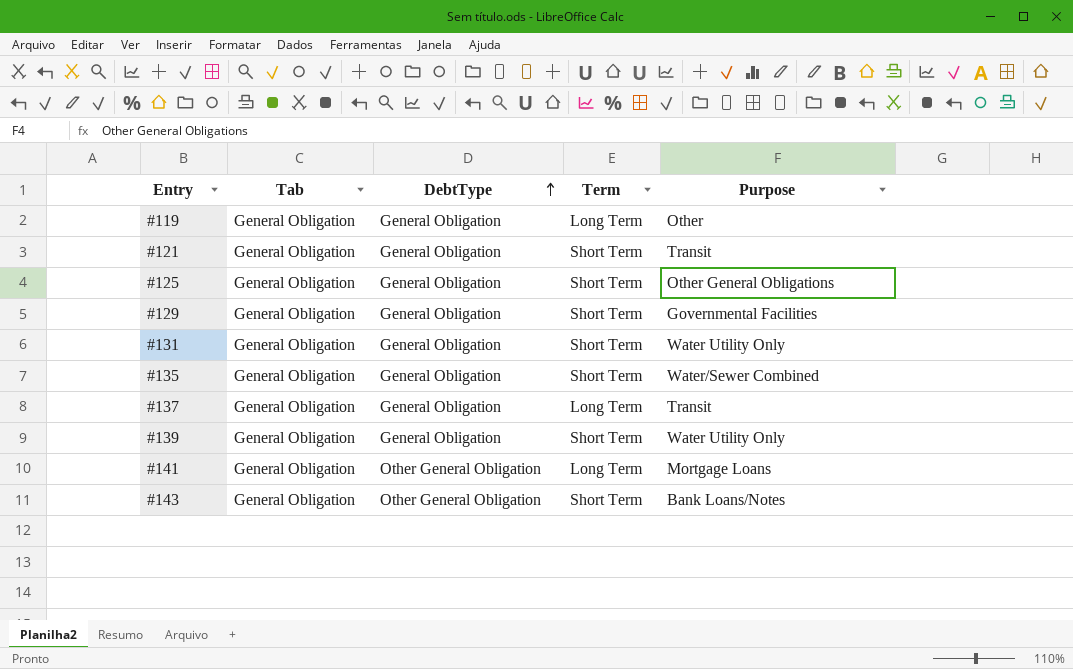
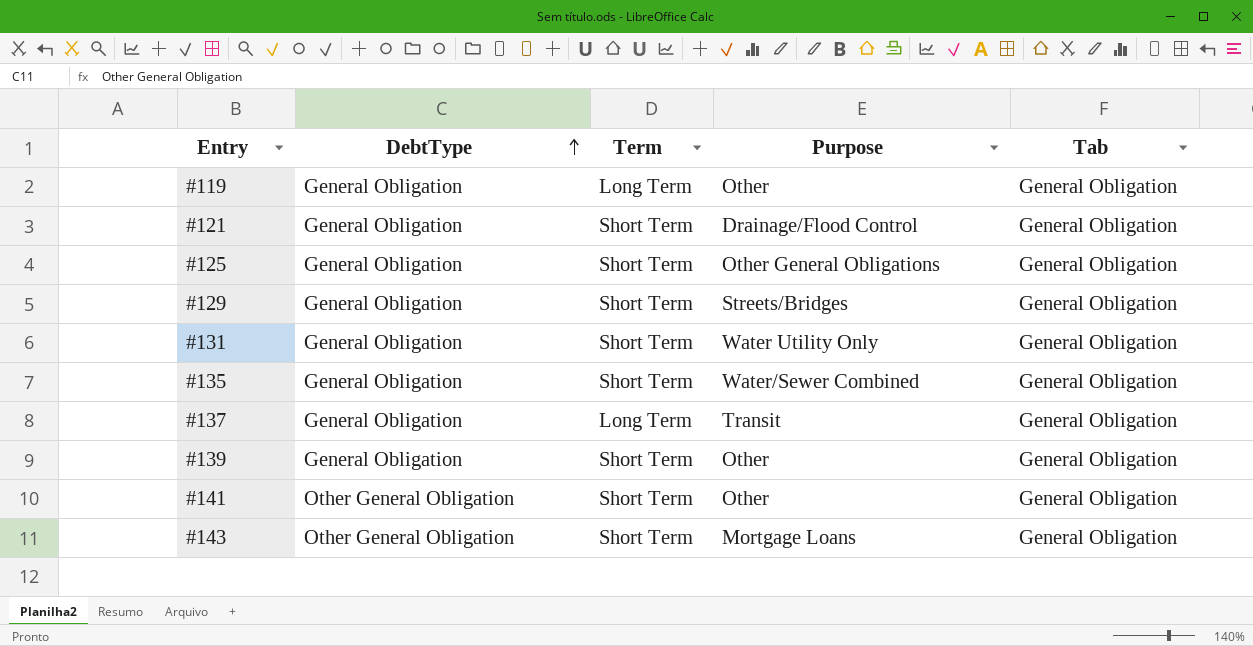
column Tab | position: 2 -> 5
#121 | Purpose: Transit -> Drainage/Flood Control
#129 | Purpose: Governmental Facilities -> Streets/Bridges
#139 | Purpose: Water Utility Only -> Other
#141 | Term: Long Term -> Short Term
#141 | Purpose: Mortgage Loans -> Other
#143 | Purpose: Bank Loans/Notes -> Mortgage Loans

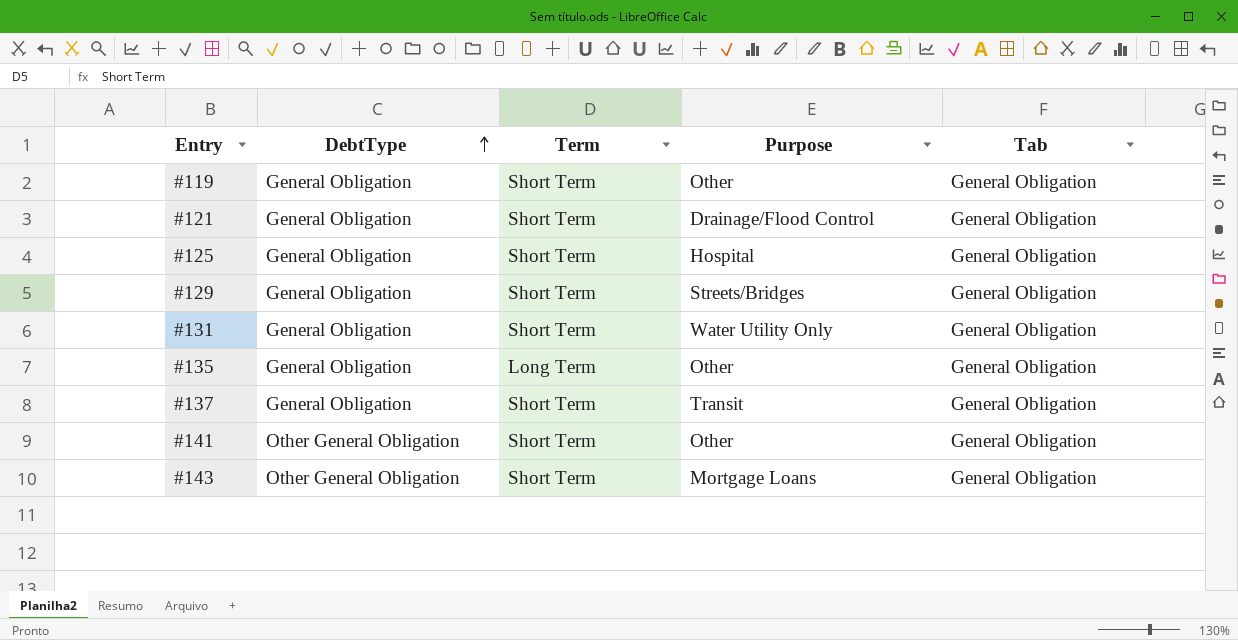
row #139: General Obligation | Short Term | Other | General Obligation -> none
#119 | Term: Long Term -> Short Term
#125 | Purpose: Other General Obligations -> Hospital
#135 | Term: Short Term -> Long Term
#135 | Purpose: Water/Sewer Combined -> Other
#137 | Term: Long Term -> Short Term

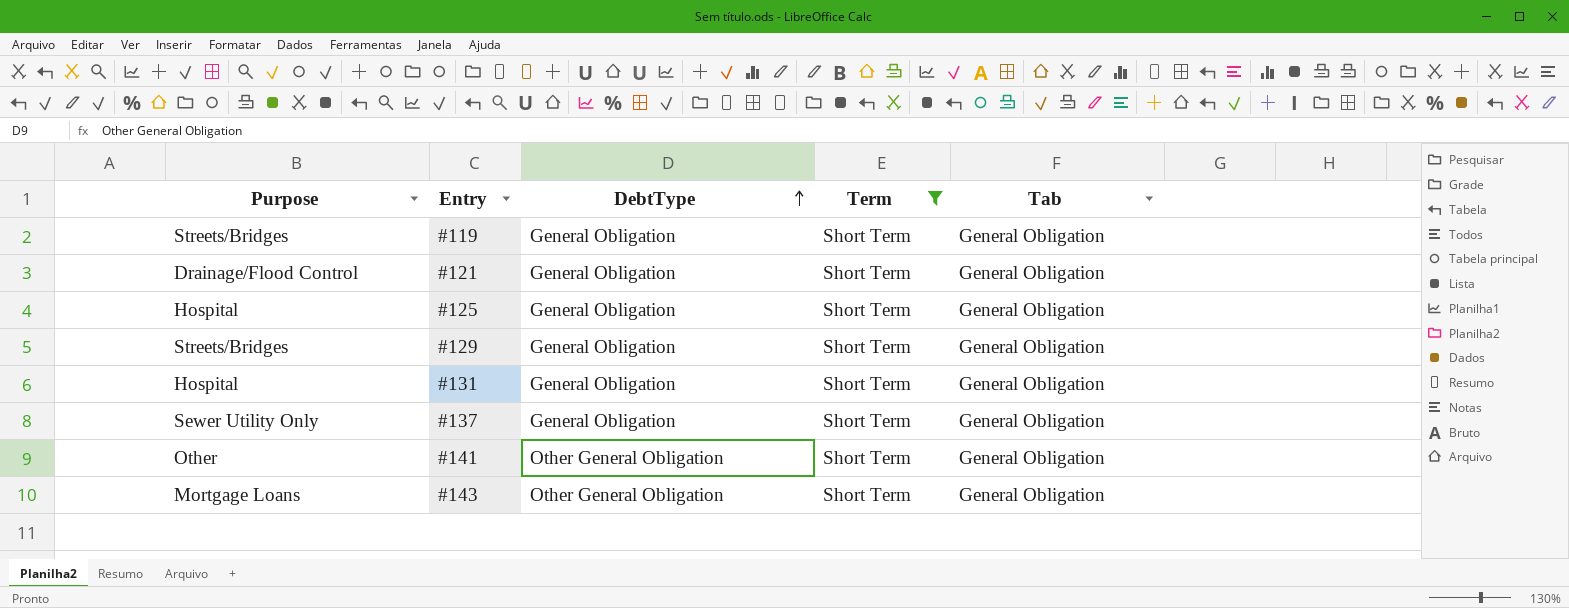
filter: none -> Term = Short Term
column Purpose | position: 4 -> 1
#119 | Purpose: Other -> Streets/Bridges
#131 | Purpose: Water Utility Only -> Hospital
#137 | Purpose: Transit -> Sewer Utility Only

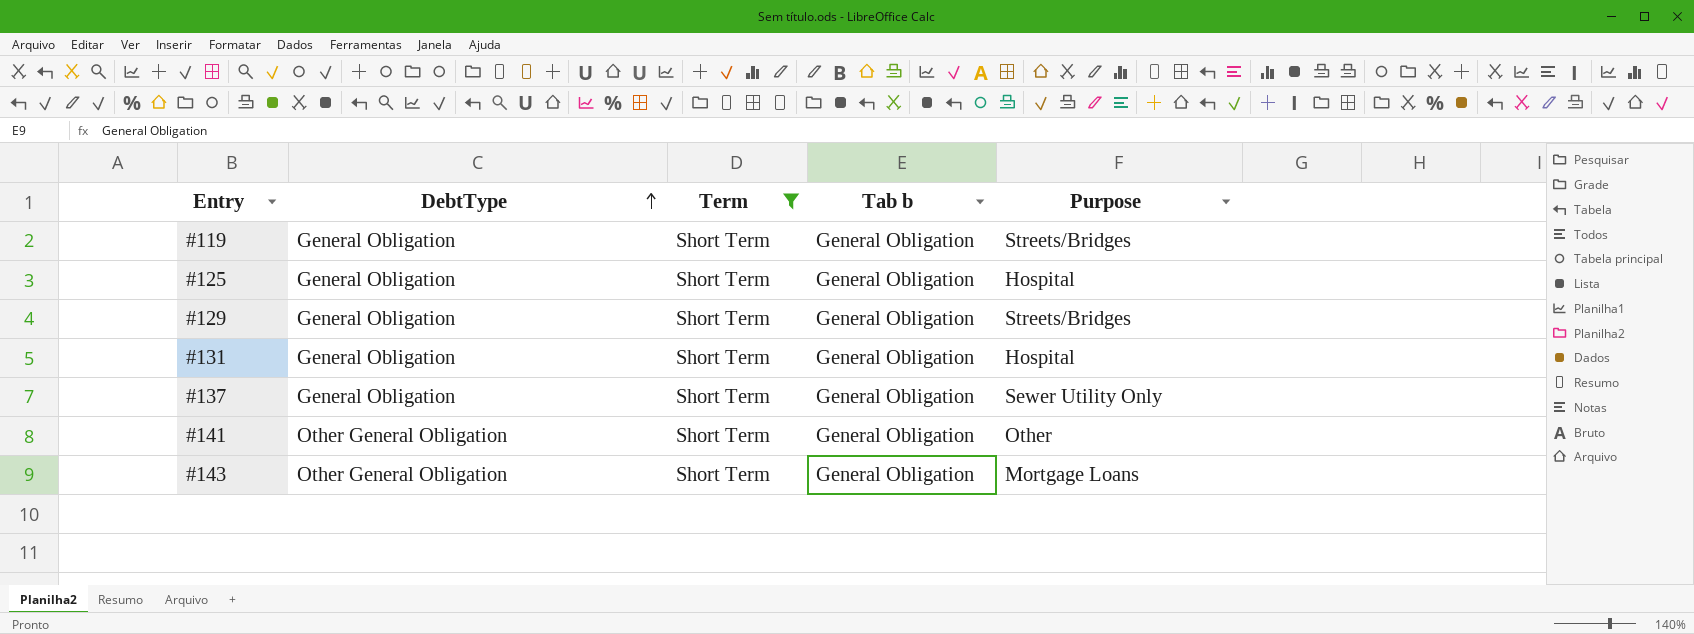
column name: Tab -> Tab b
column Purpose | position: 1 -> 5
row #121: Drainage/Flood Control | General Obligation | Short Term | General Obligation -> none

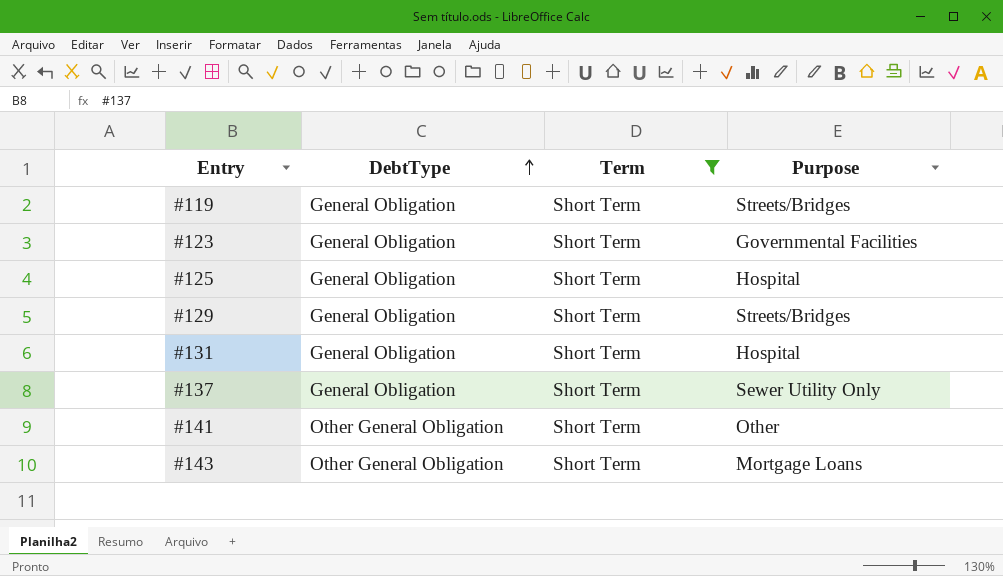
column Tab b | position: 4 -> none
row #123: none -> General Obligation | Short Term | Governmental Facilities

